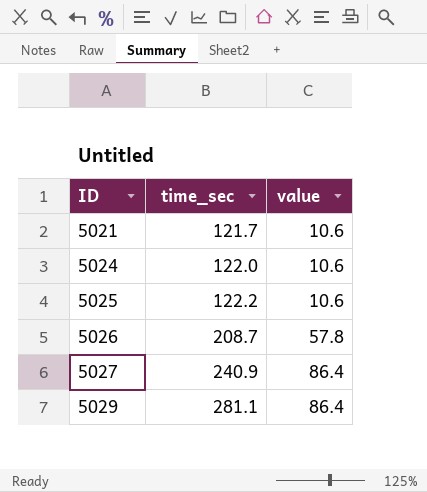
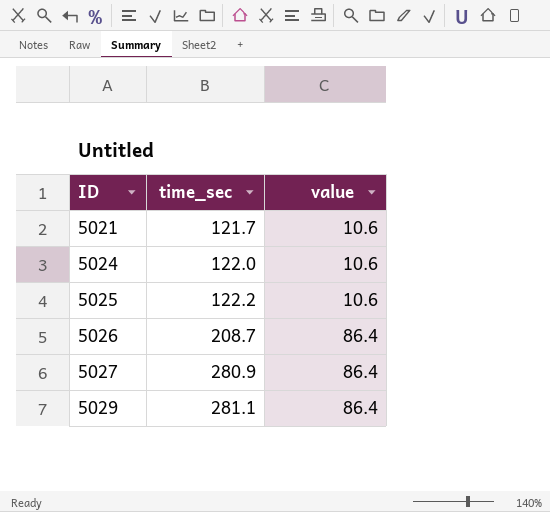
5026 | value: 57.8 -> 86.4
5027 | time_sec: 240.9 -> 280.9

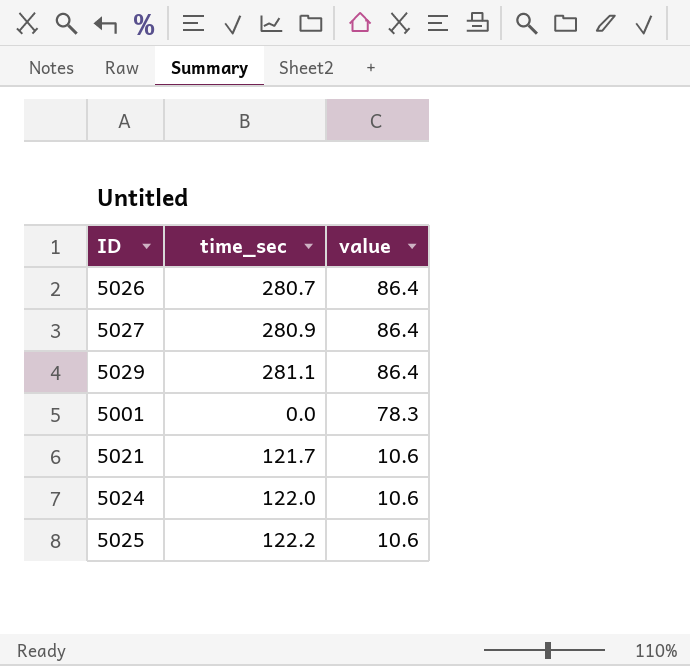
row order: ID ascending -> value descending
5026 | time_sec: 208.7 -> 280.7
row 5001: none -> 0.0 | 78.3

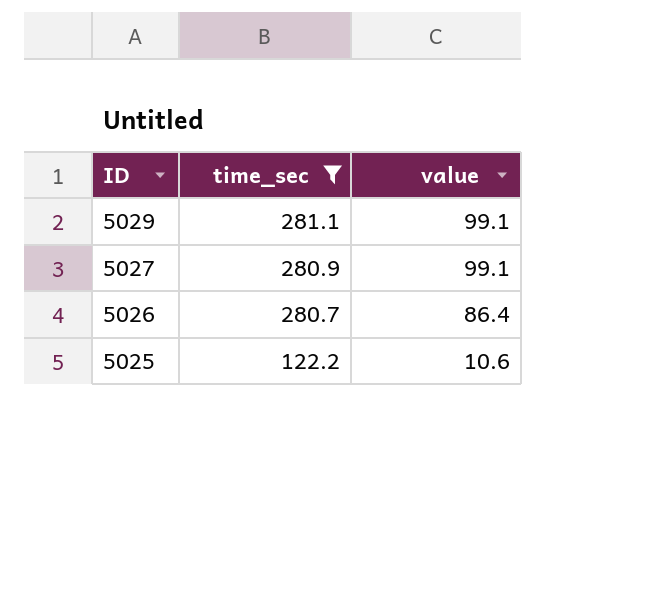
filter: none -> time_sec >= 122.2
row order: value descending -> ID descending
5029 | value: 86.4 -> 99.1
5027 | value: 86.4 -> 99.1

